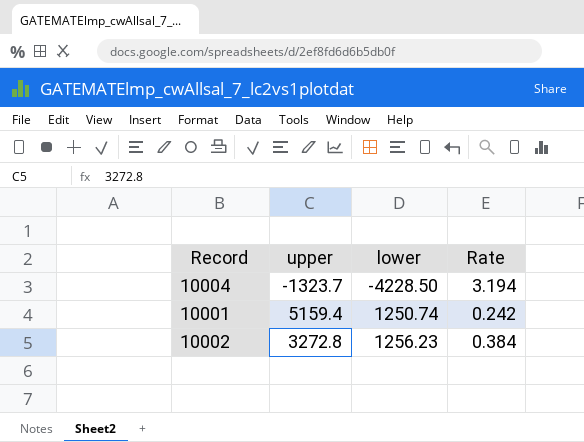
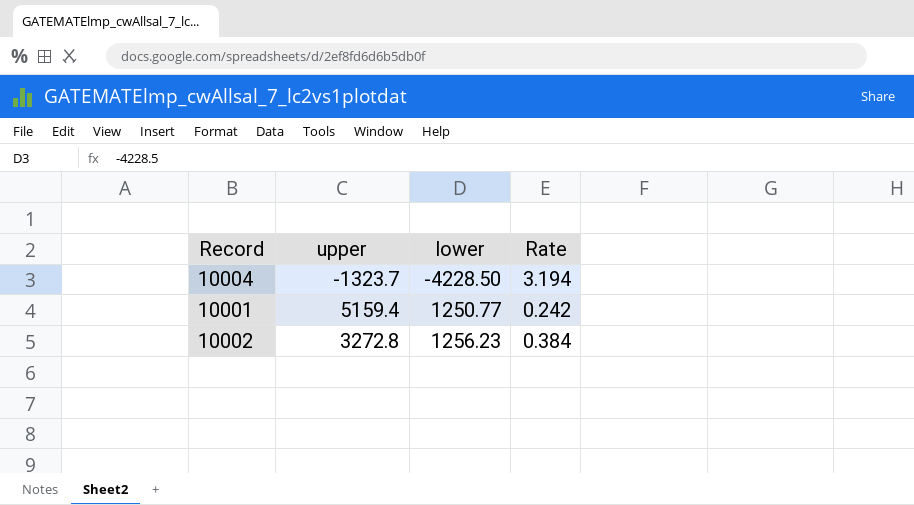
10001 | lower: 1250.74 -> 1250.77

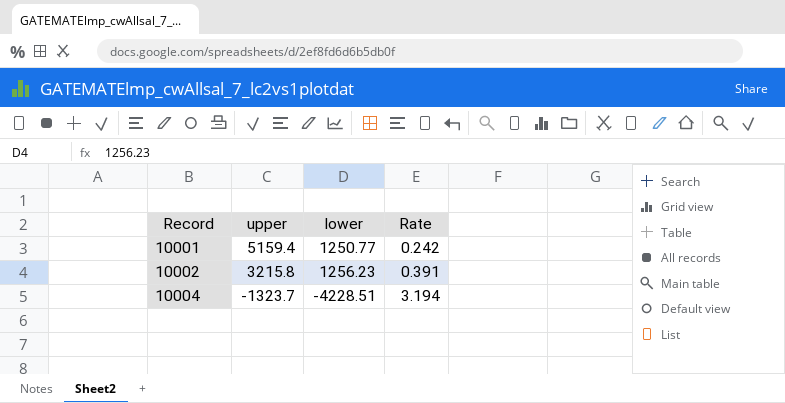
row order: lower ascending -> Record ascending
10002 | upper: 3272.8 -> 3215.8
10002 | Rate: 0.384 -> 0.391
10004 | lower: -4228.50 -> -4228.51

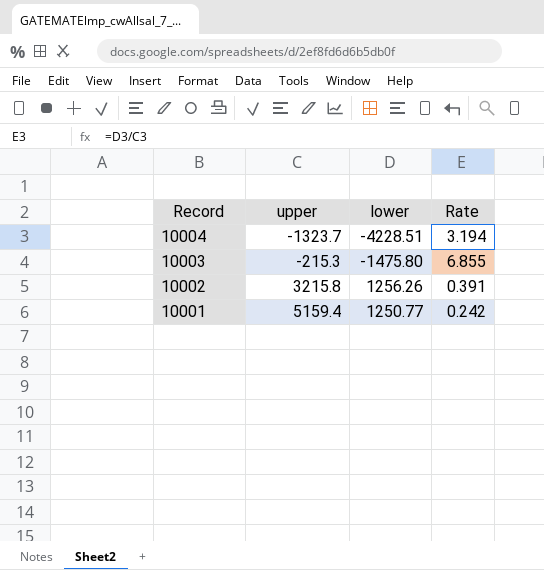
row order: Record ascending -> Record descending
row 10003: none -> -215.3 | -1475.80 | 6.855
10002 | lower: 1256.23 -> 1256.26

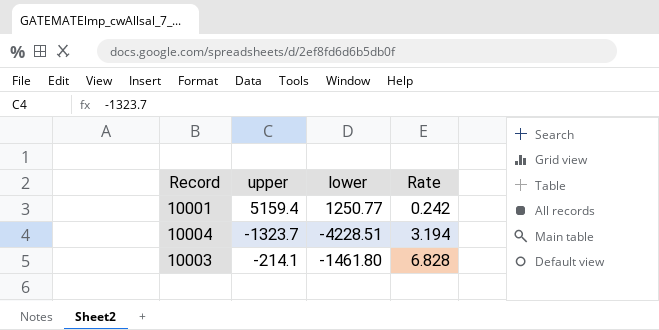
row order: Record descending -> Rate ascending
row 10002: 3215.8 | 1256.26 | 0.391 -> none
10003 | upper: -215.3 -> -214.1
10003 | lower: -1475.80 -> -1461.80
10003 | Rate: 6.855 -> 6.828

